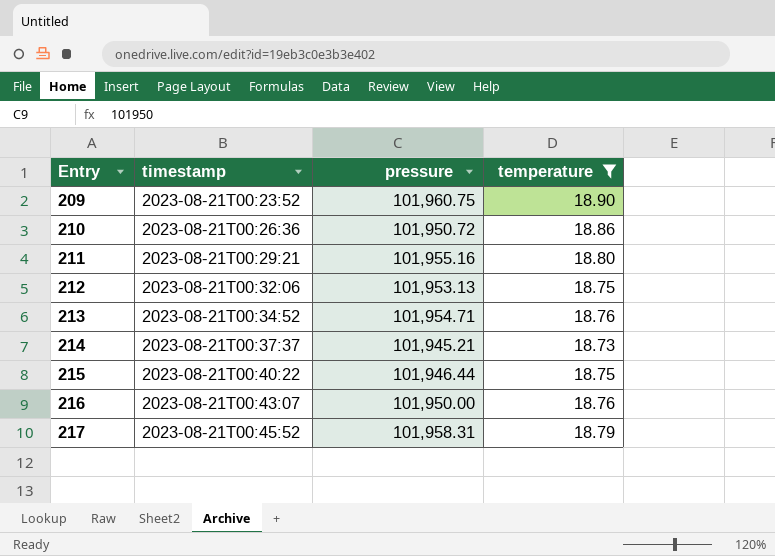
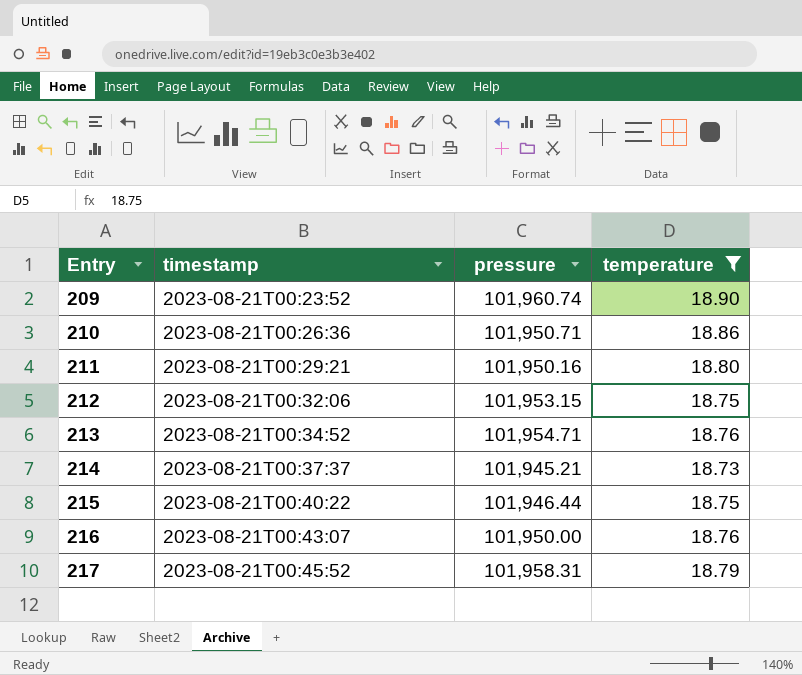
209 | pressure: 101,960.75 -> 101,960.74
210 | pressure: 101,950.72 -> 101,950.71
211 | pressure: 101,955.16 -> 101,950.16
212 | pressure: 101,953.13 -> 101,953.15

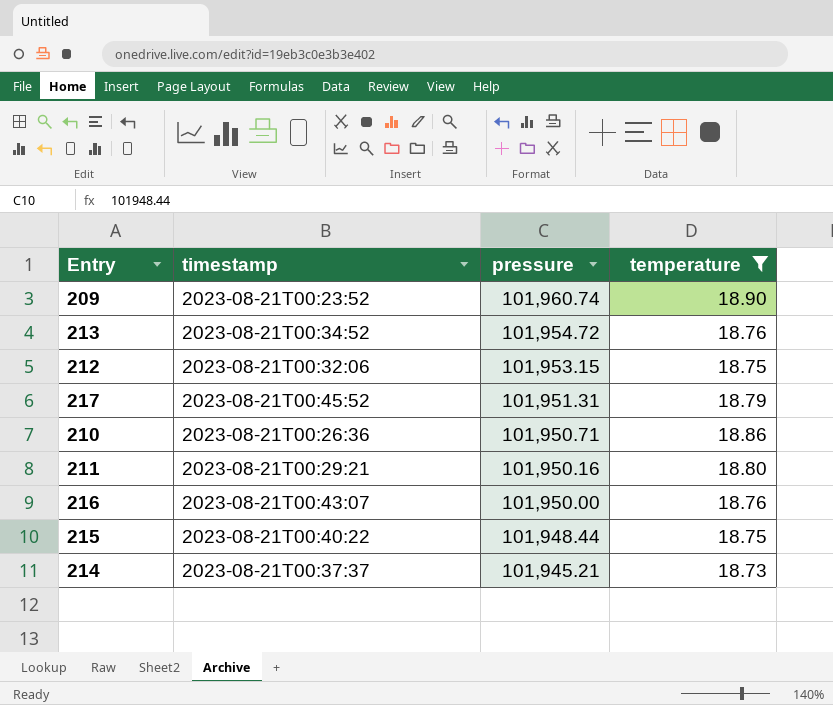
row order: Entry ascending -> pressure descending
213 | pressure: 101,954.71 -> 101,954.72
217 | pressure: 101,958.31 -> 101,951.31
215 | pressure: 101,946.44 -> 101,948.44

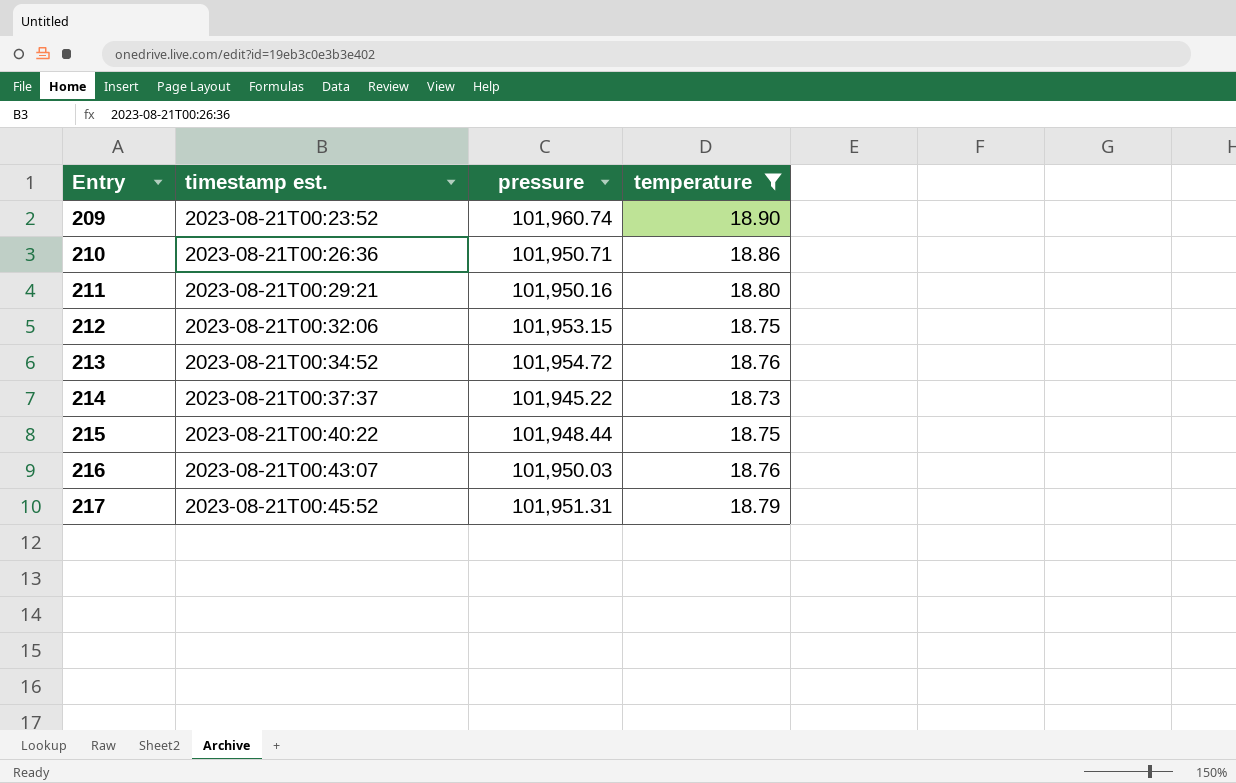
row order: pressure descending -> Entry ascending
column name: timestamp -> timestamp est.
214 | pressure: 101,945.21 -> 101,945.22
216 | pressure: 101,950.00 -> 101,950.03

